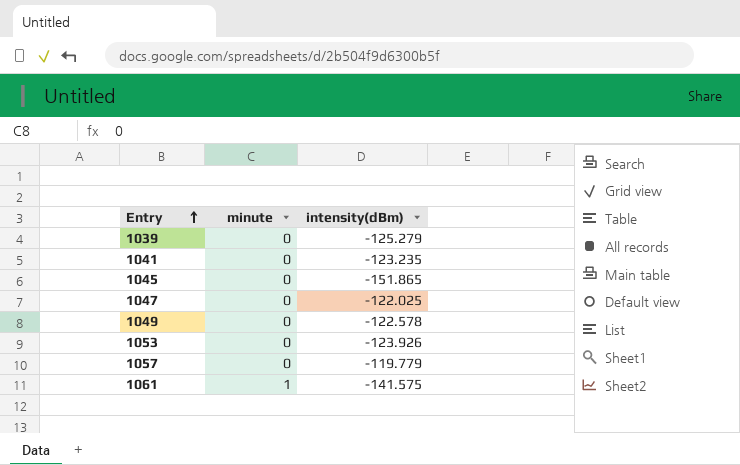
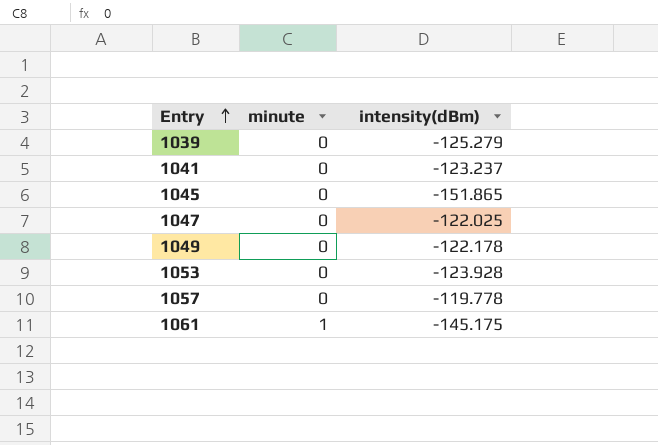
1041 | intensity(dBm): -123.235 -> -123.237
1049 | intensity(dBm): -122.578 -> -122.178
1053 | intensity(dBm): -123.926 -> -123.928
1057 | intensity(dBm): -119.779 -> -119.778
1061 | intensity(dBm): -141.575 -> -145.175

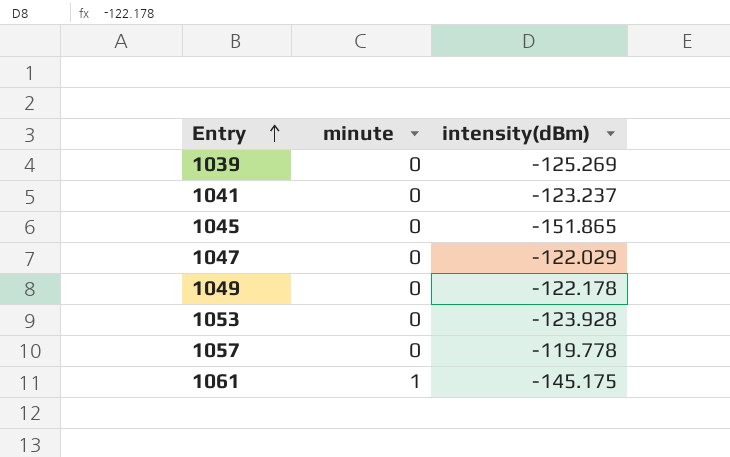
1039 | intensity(dBm): -125.279 -> -125.269
1047 | intensity(dBm): -122.025 -> -122.029

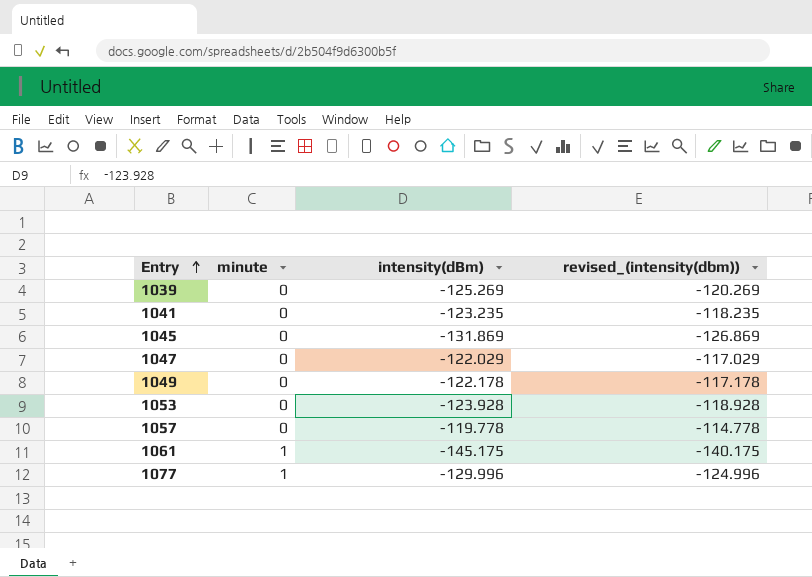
column revised_(intensity(dbm)) | formula: none -> [intensity(dBm)] + 5
1041 | intensity(dBm): -123.237 -> -123.235
1045 | intensity(dBm): -151.865 -> -131.869
row 1077: none -> 1 | -129.996 | -124.996

